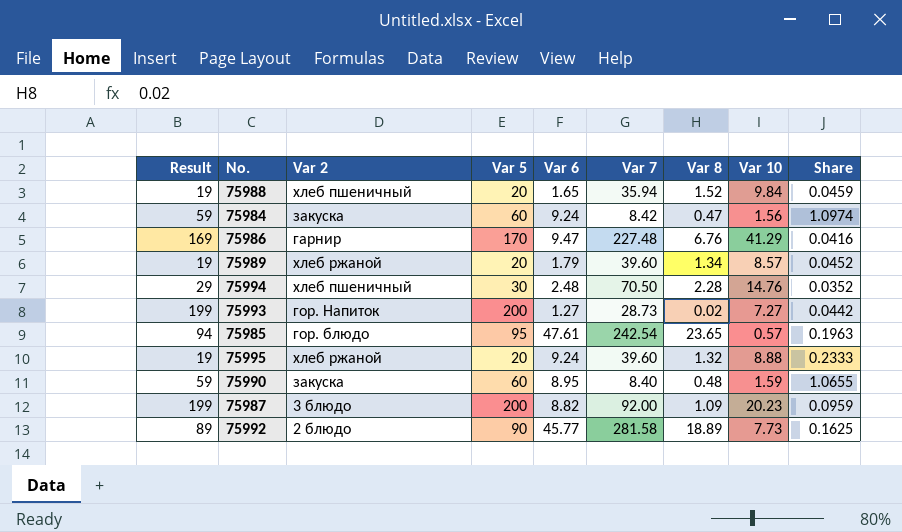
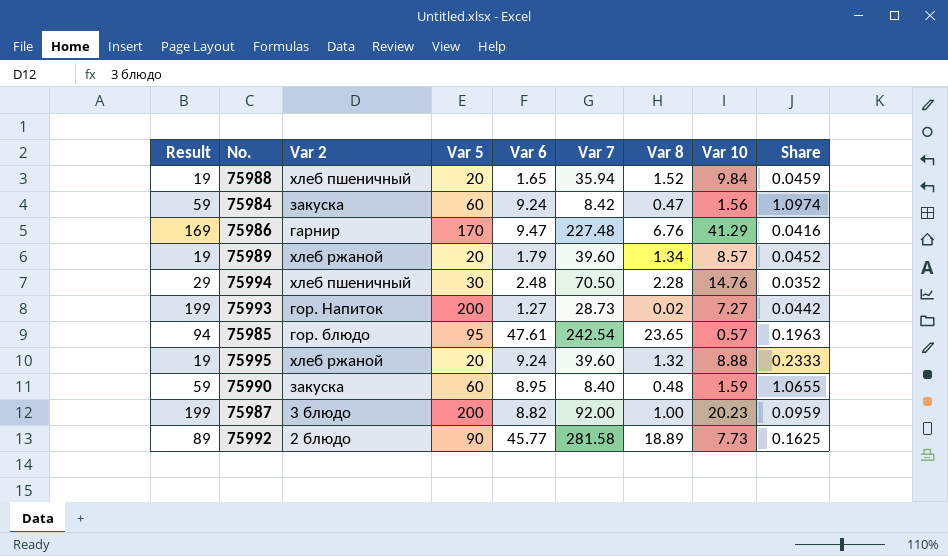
75987 | Var 8: 1.09 -> 1.00

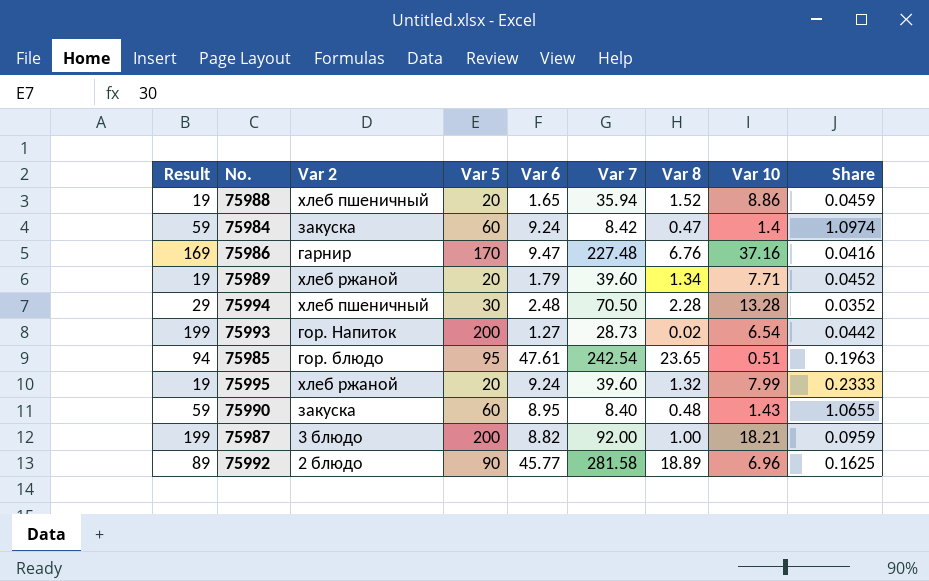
75988 | Var 10: 9.84 -> 8.86
75984 | Var 10: 1.56 -> 1.4
75986 | Var 10: 41.29 -> 37.16
75989 | Var 10: 8.57 -> 7.71
75994 | Var 10: 14.76 -> 13.28
75993 | Var 10: 7.27 -> 6.54
75985 | Var 10: 0.57 -> 0.51
75995 | Var 10: 8.88 -> 7.99
75990 | Var 10: 1.59 -> 1.43
75987 | Var 10: 20.23 -> 18.21
75992 | Var 10: 7.73 -> 6.96

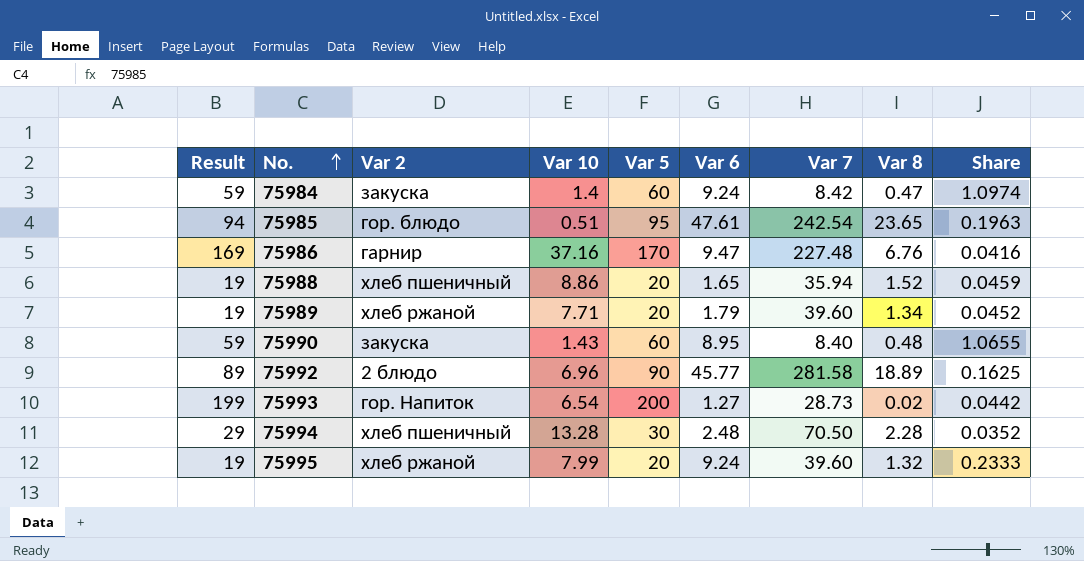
row order: none -> No. ascending
column Var 10 | position: 8 -> 4
row 75987: 199 | 3 блюдо | 200 | 8.82 | 92.00 | 1.00 | 18.21 | 0.0959 -> none

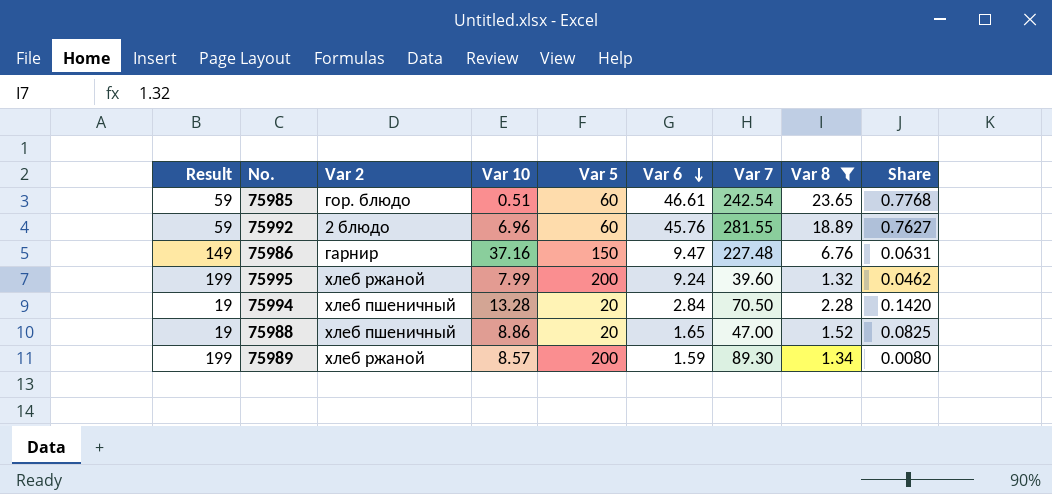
filter: none -> Var 8 >= 1.32
row order: No. ascending -> Var 6 descending
column Share | formula: [Var 6] / [Var 7] -> [Var 6] / [Var 5]
75985 | Result: 94 -> 59
75985 | Var 5: 95 -> 60
75985 | Var 6: 47.61 -> 46.61
75992 | Result: 89 -> 59
75992 | Var 5: 90 -> 60
75992 | Var 6: 45.77 -> 45.76
75992 | Var 7: 281.58 -> 281.55
75986 | Result: 169 -> 149
75986 | Var 5: 170 -> 150
75995 | Result: 19 -> 199
75995 | Var 5: 20 -> 200
75994 | Result: 29 -> 19
75994 | Var 5: 30 -> 20
75994 | Var 6: 2.48 -> 2.84
75988 | Var 7: 35.94 -> 47.00
75989 | Result: 19 -> 199
75989 | Var 10: 7.71 -> 8.57
75989 | Var 5: 20 -> 200
75989 | Var 6: 1.79 -> 1.59
75989 | Var 7: 39.60 -> 89.30

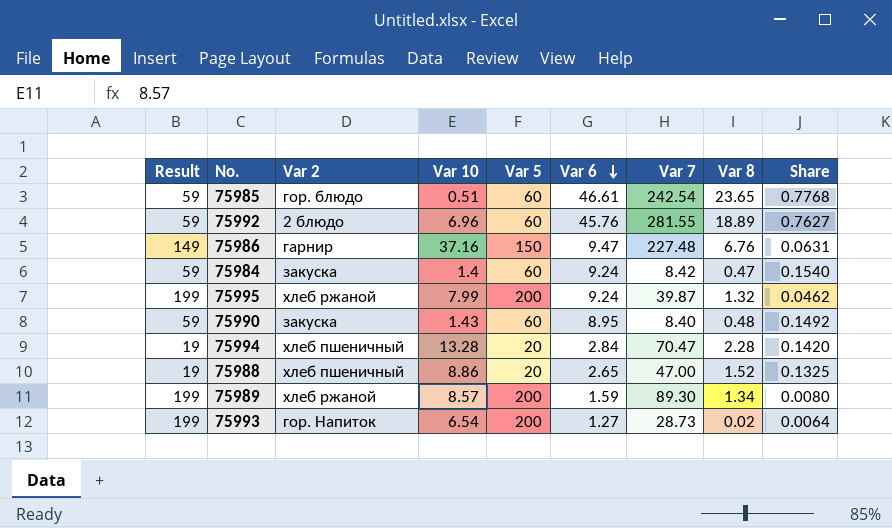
filter: Var 8 >= 1.32 -> none
75995 | Var 7: 39.60 -> 39.87
75994 | Var 7: 70.50 -> 70.47
75988 | Var 6: 1.65 -> 2.65
75988 | Share: 0.0825 -> 0.1325

